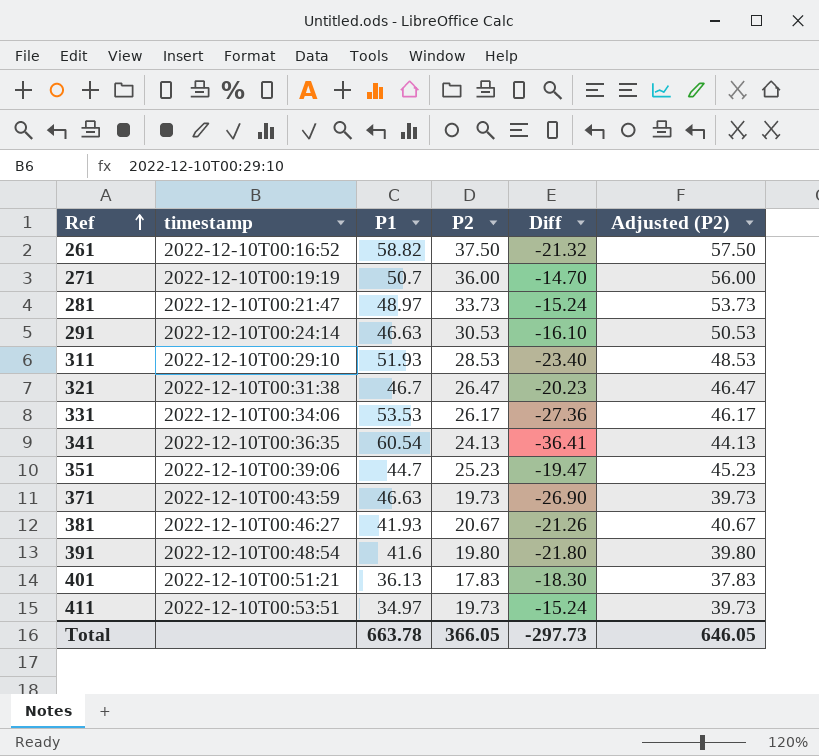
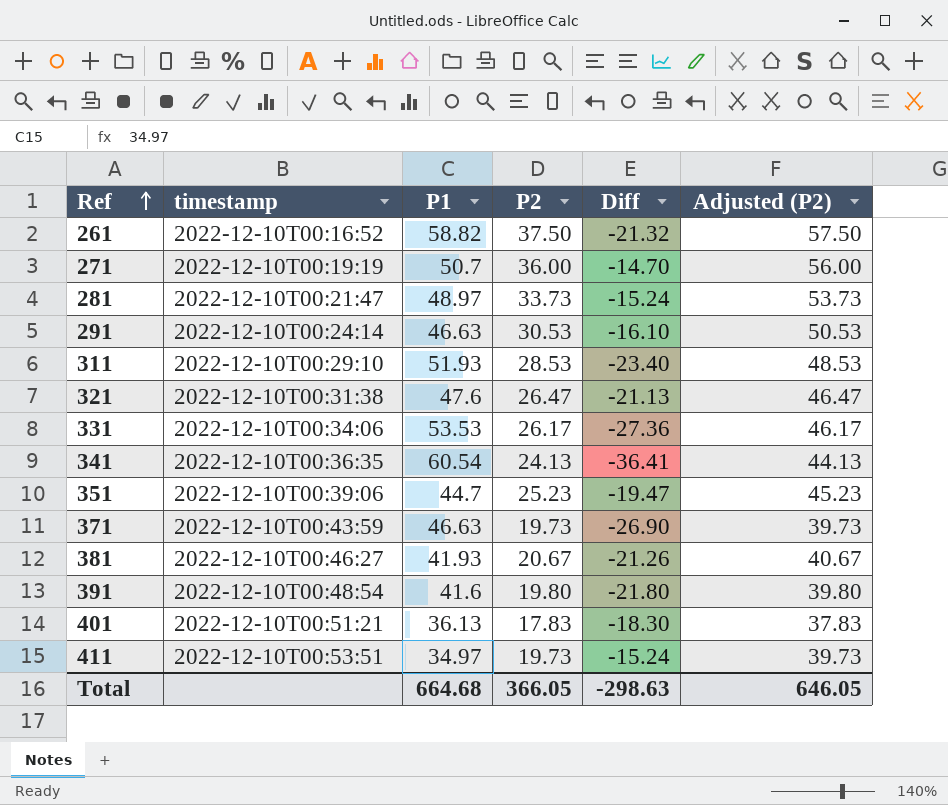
321 | P1: 46.7 -> 47.6
321 | Diff: -20.23 -> -21.13
Total | P1: 663.78 -> 664.68
Total | Diff: -297.73 -> -298.63

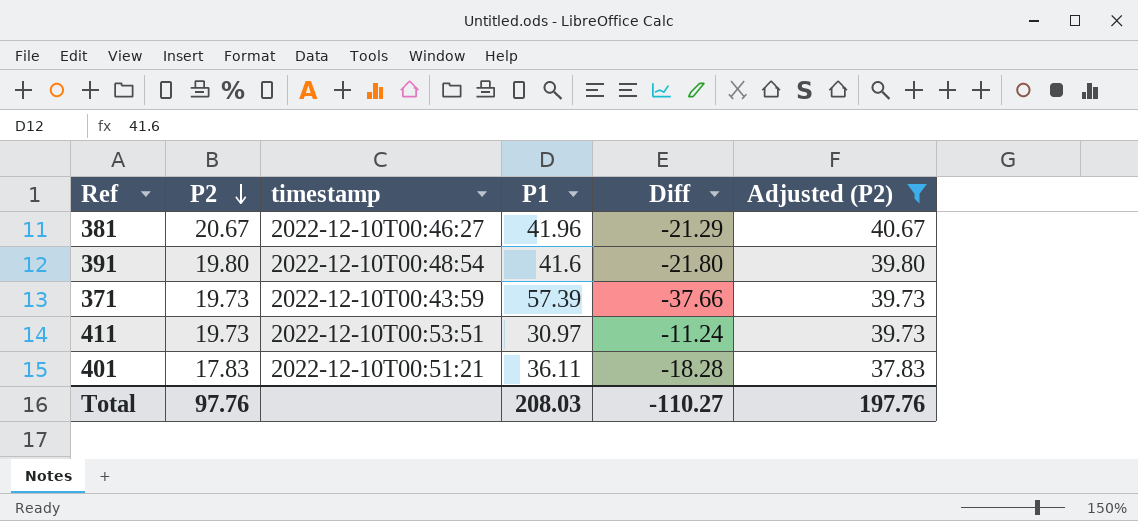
filter: none -> Adjusted (P2) <= 40.67
row order: Ref ascending -> P2 descending
column P2 | position: 4 -> 2
381 | P1: 41.93 -> 41.96
381 | Diff: -21.26 -> -21.29
371 | P1: 46.63 -> 57.39
371 | Diff: -26.90 -> -37.66
411 | P1: 34.97 -> 30.97
411 | Diff: -15.24 -> -11.24
401 | P1: 36.13 -> 36.11
401 | Diff: -18.30 -> -18.28
Total | P2: 366.05 -> 97.76
Total | P1: 664.68 -> 208.03
Total | Diff: -298.63 -> -110.27
Total | Adjusted (P2): 646.05 -> 197.76

